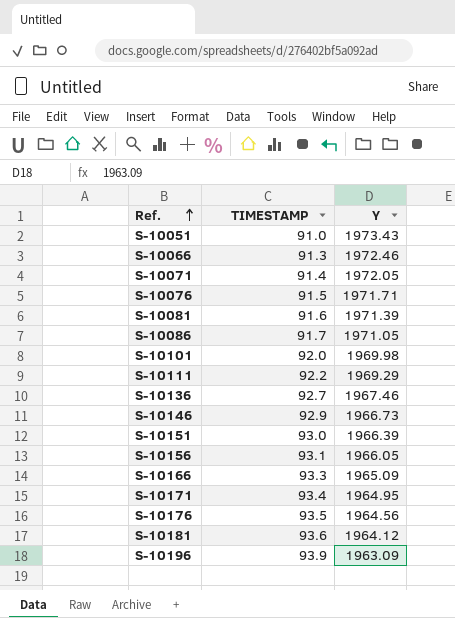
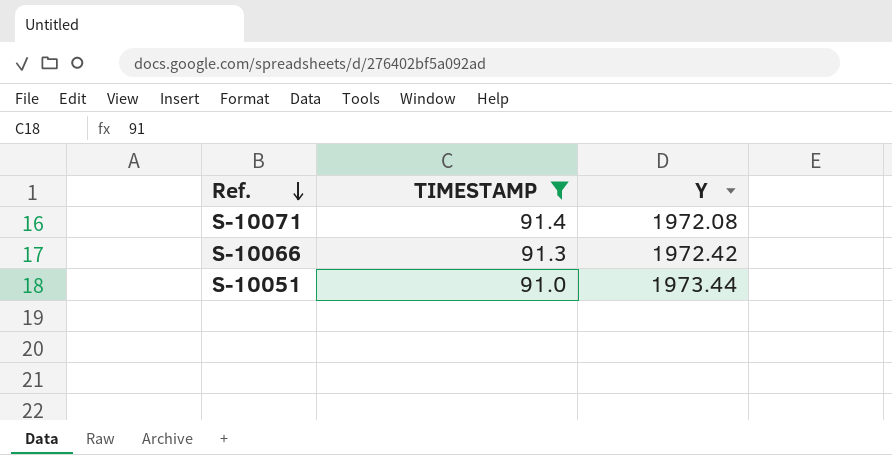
filter: none -> TIMESTAMP <= 91.4
row order: Ref. ascending -> Ref. descending
S-10071 | Y: 1972.05 -> 1972.08
S-10066 | Y: 1972.46 -> 1972.42
S-10051 | Y: 1973.43 -> 1973.44

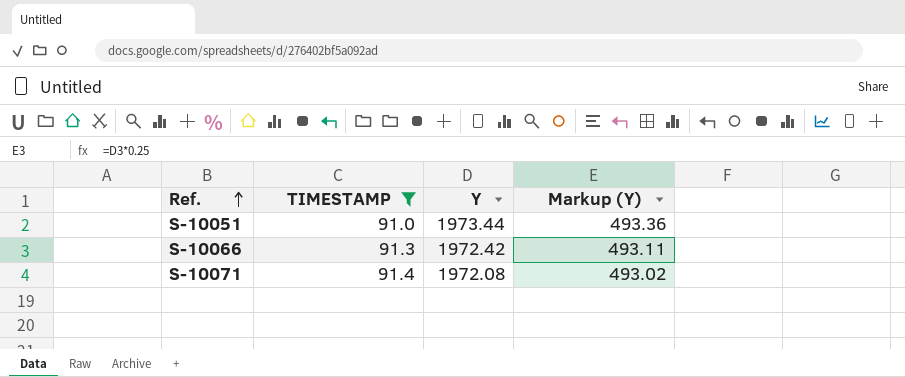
row order: Ref. descending -> Ref. ascending
column Markup (Y) | formula: none -> [Y] * 0.25

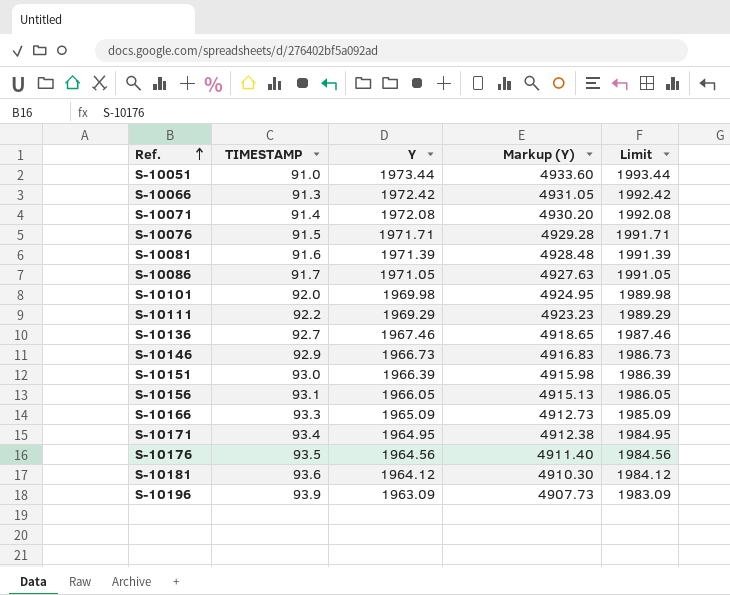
filter: TIMESTAMP <= 91.4 -> none
column Markup (Y) | formula: [Y] * 0.25 -> [Y] * 2.5
column Limit | formula: none -> [Y] + 20

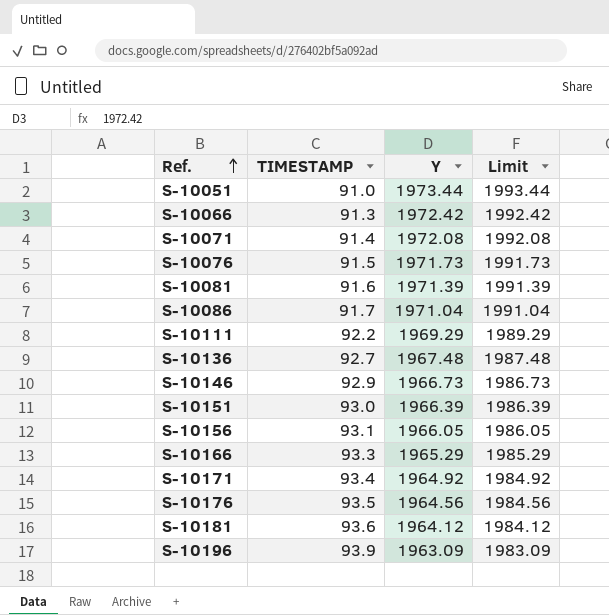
column Markup (Y) | formula: [Y] * 2.5 -> none
row S-10101: 92.0 | 1969.98 | 4924.95 | 1989.98 -> none
S-10076 | Y: 1971.71 -> 1971.73
S-10076 | Limit: 1991.71 -> 1991.73
S-10086 | Y: 1971.05 -> 1971.04
S-10086 | Limit: 1991.05 -> 1991.04
S-10136 | Y: 1967.46 -> 1967.48
S-10136 | Limit: 1987.46 -> 1987.48
S-10166 | Y: 1965.09 -> 1965.29
S-10166 | Limit: 1985.09 -> 1985.29
S-10171 | Y: 1964.95 -> 1964.92
S-10171 | Limit: 1984.95 -> 1984.92

